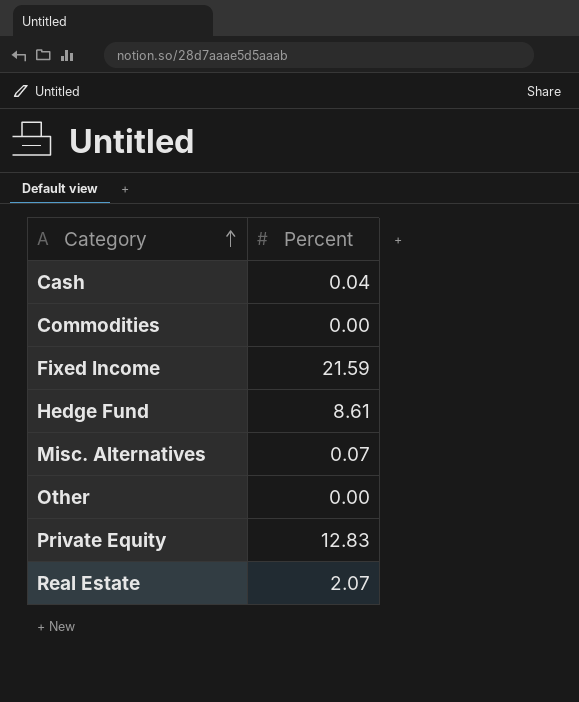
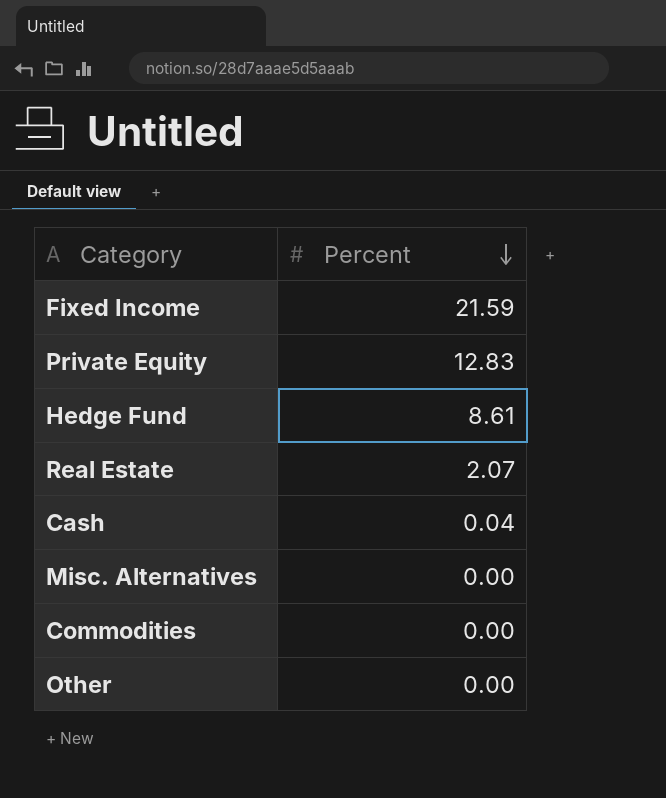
row order: Category ascending -> Percent descending
Misc. Alternatives | Percent: 0.07 -> 0.00

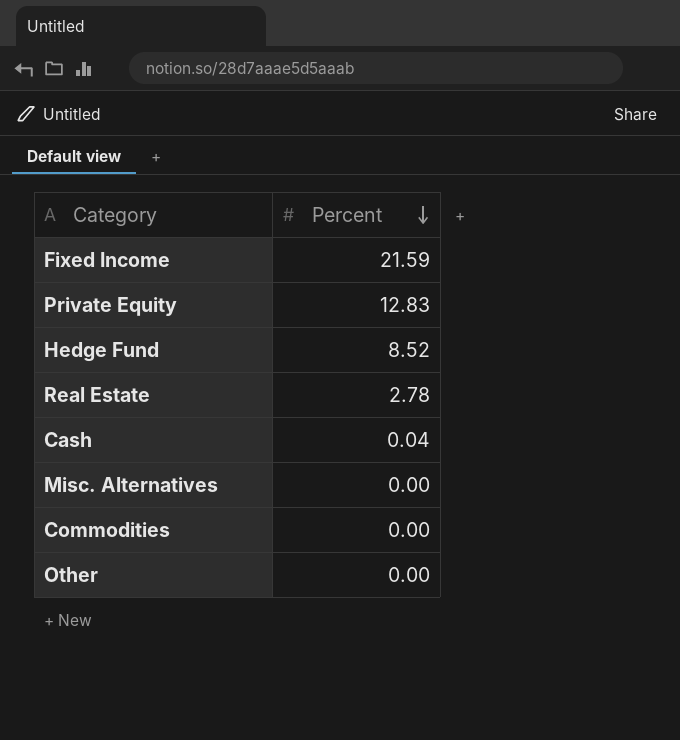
Hedge Fund | Percent: 8.61 -> 8.52
Real Estate | Percent: 2.07 -> 2.78

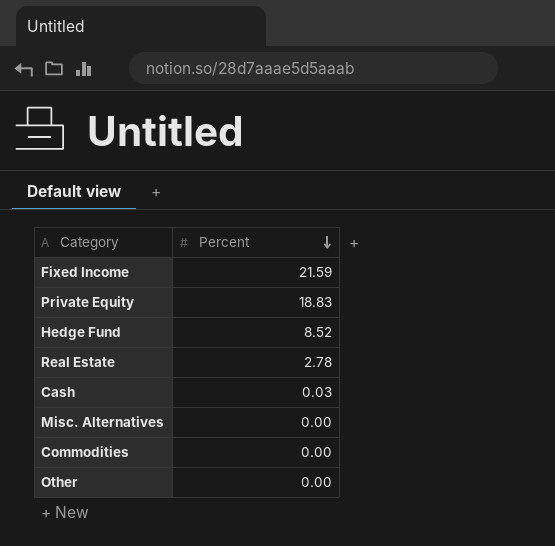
Private Equity | Percent: 12.83 -> 18.83
Cash | Percent: 0.04 -> 0.03

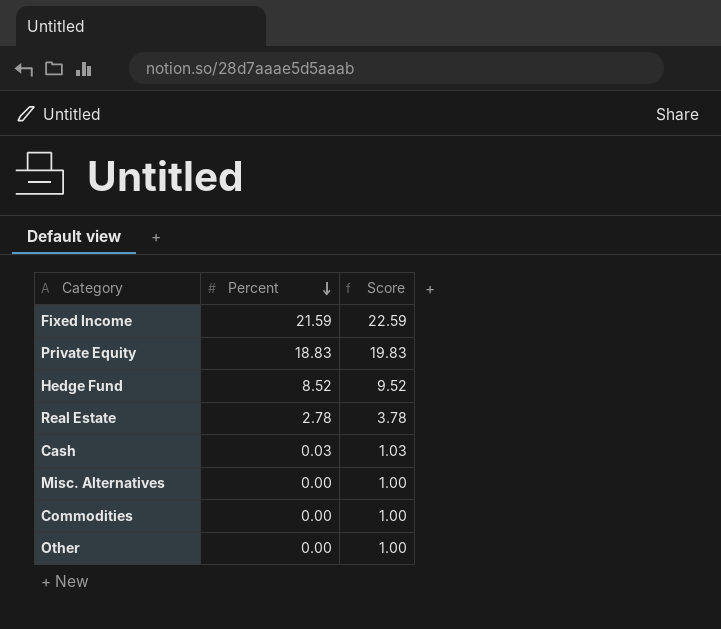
column Score | formula: none -> [Percent] + 1

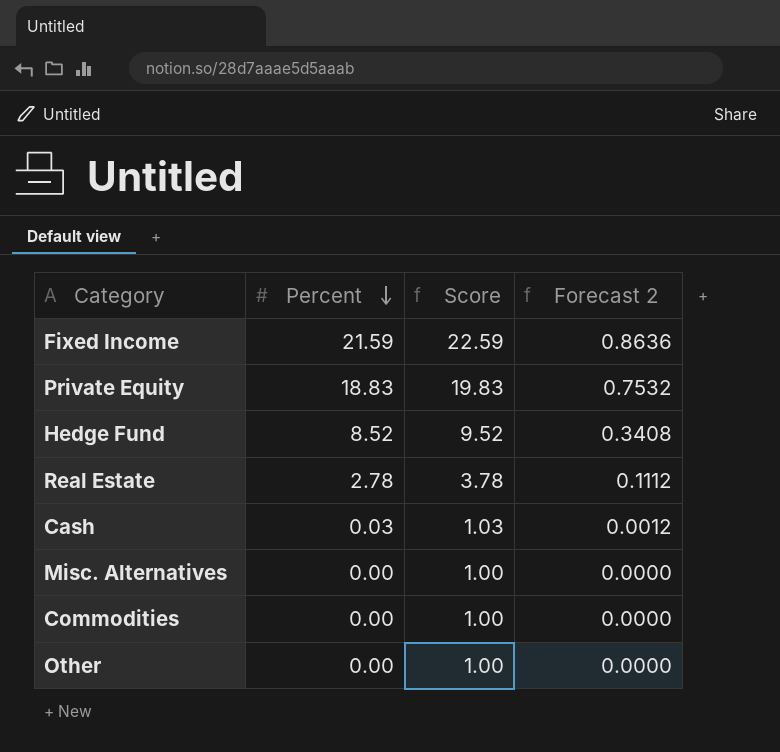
column Forecast 2 | formula: none -> [Percent] * 0.04

